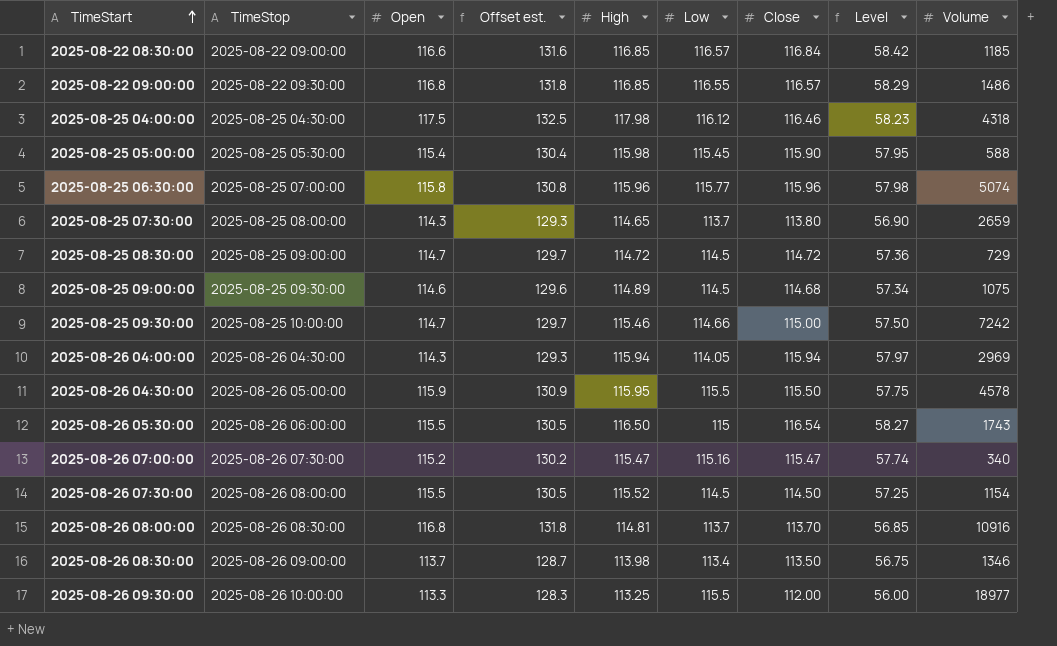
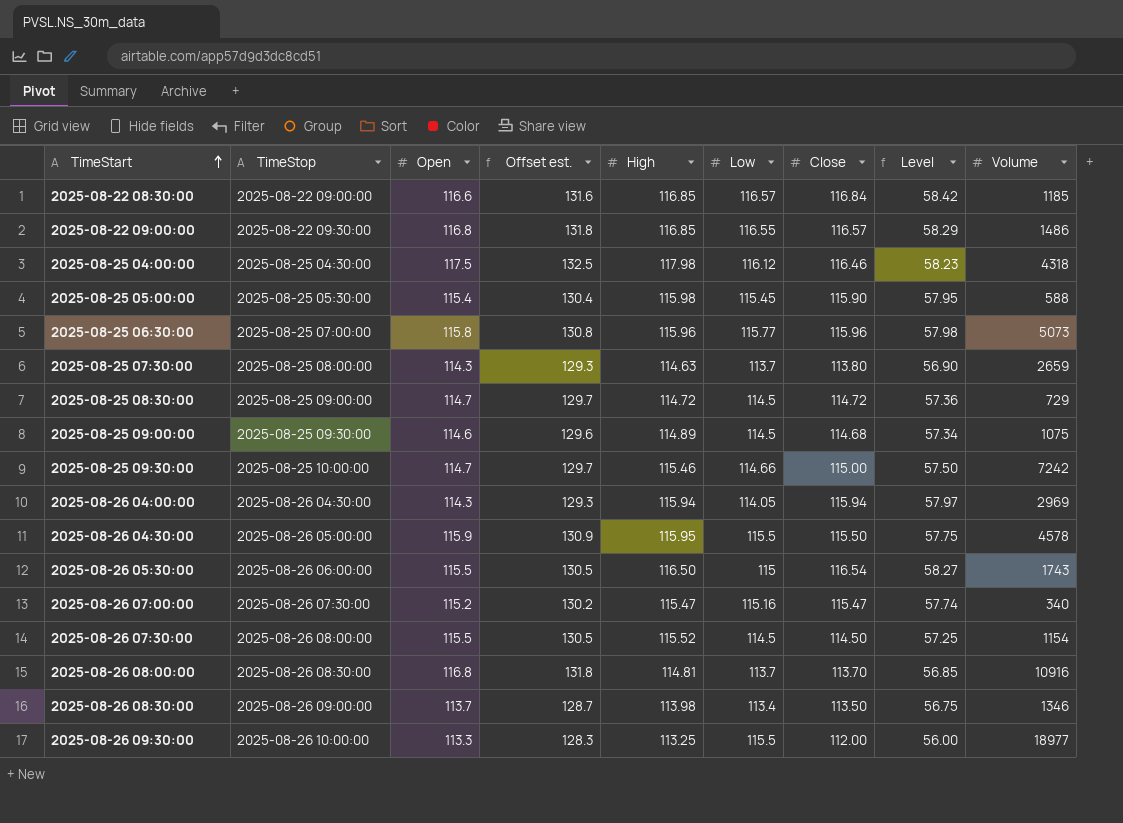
2025-08-25 06:30:00 | Volume: 5074 -> 5073
2025-08-25 07:30:00 | High: 114.65 -> 114.63

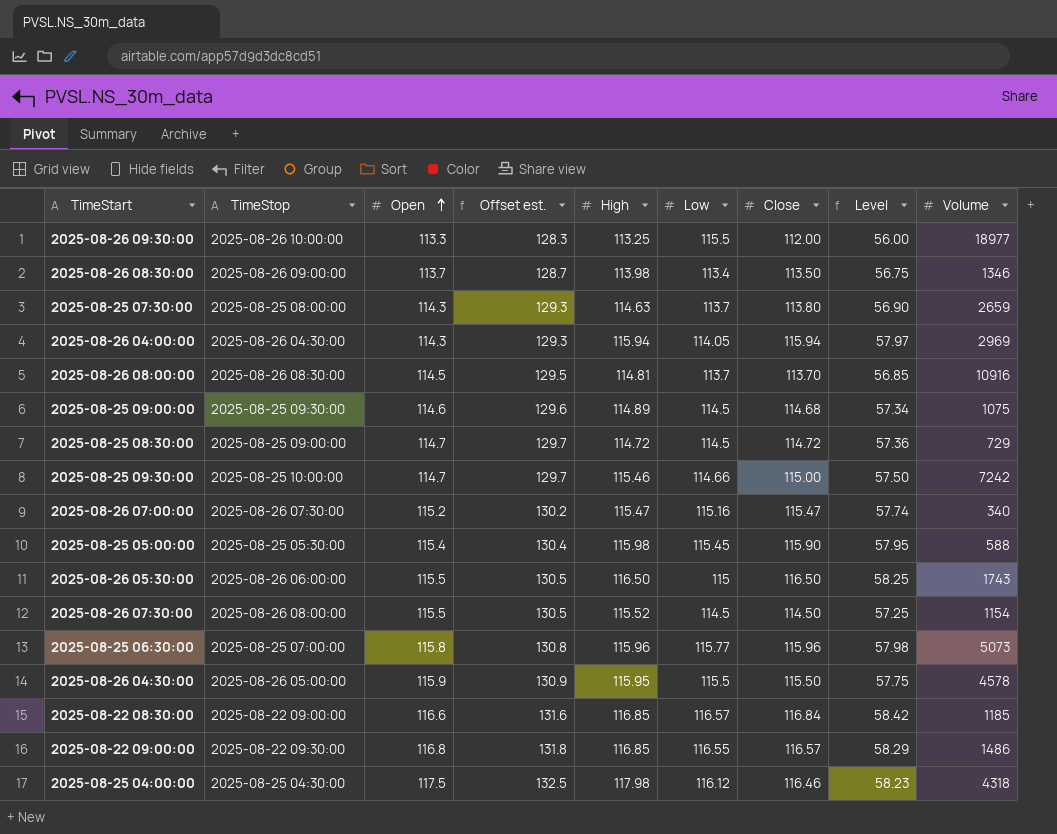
row order: TimeStart ascending -> Open ascending
2025-08-26 08:00:00 | Open: 116.8 -> 114.5
2025-08-26 08:00:00 | Offset est.: 131.8 -> 129.5
2025-08-26 05:30:00 | Close: 116.54 -> 116.50
2025-08-26 05:30:00 | Level: 58.27 -> 58.25

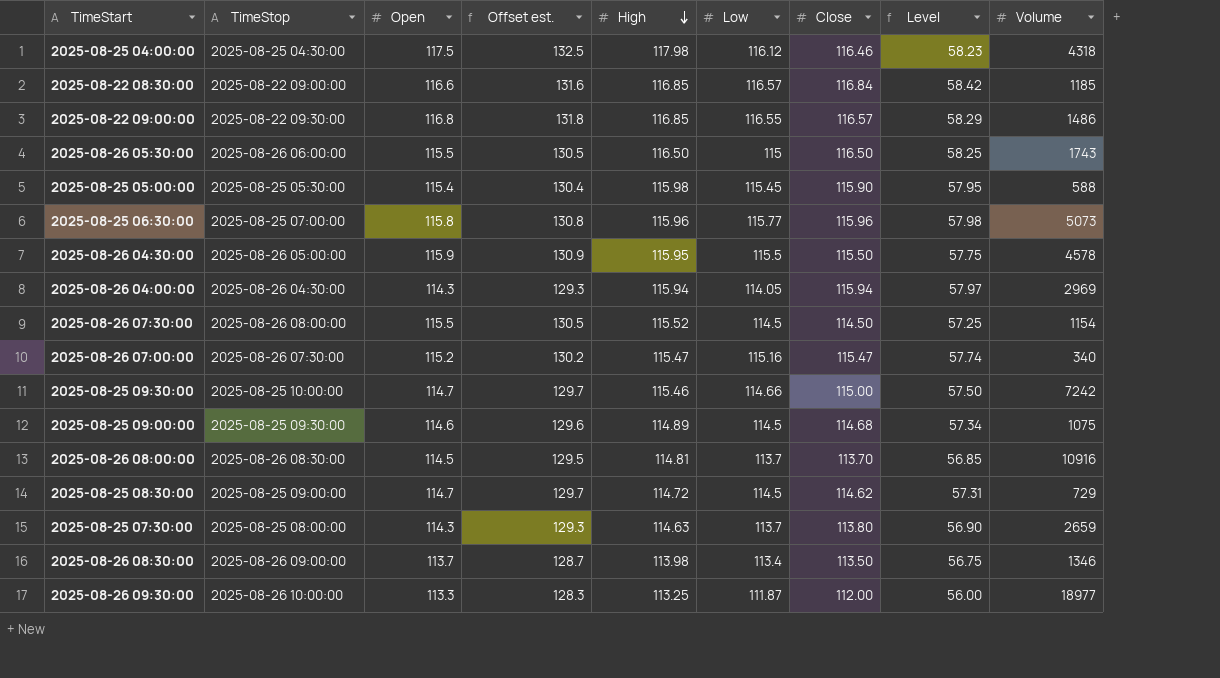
row order: Open ascending -> High descending
2025-08-25 08:30:00 | Close: 114.72 -> 114.62
2025-08-25 08:30:00 | Level: 57.36 -> 57.31
2025-08-26 09:30:00 | Low: 115.5 -> 111.87

